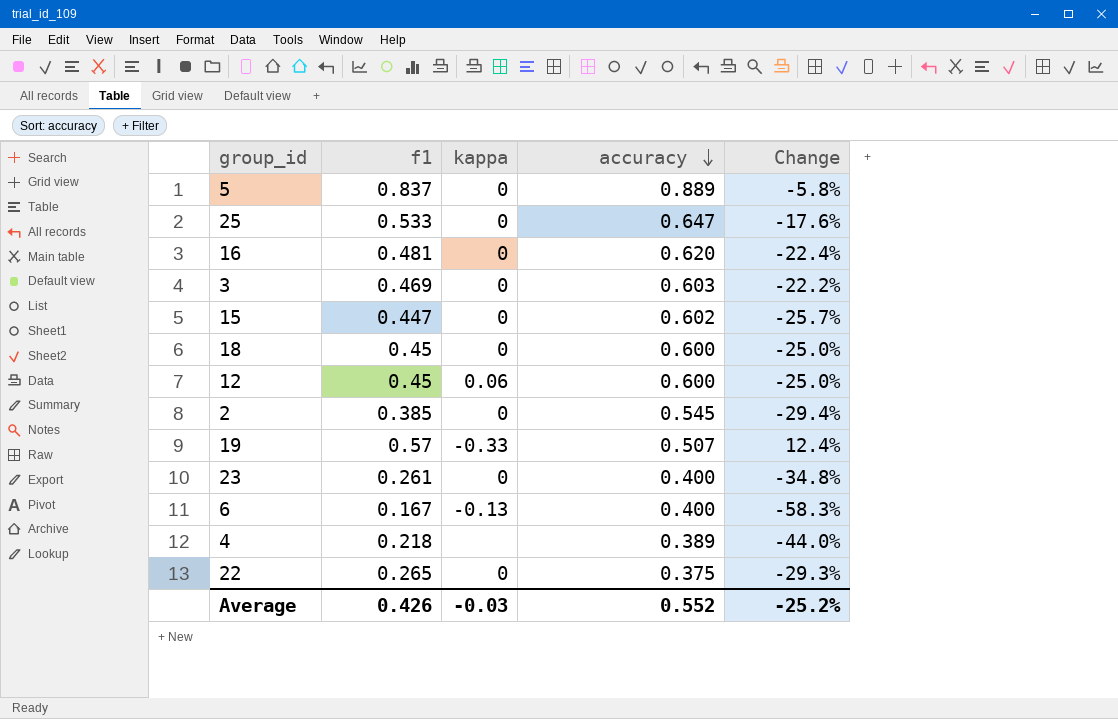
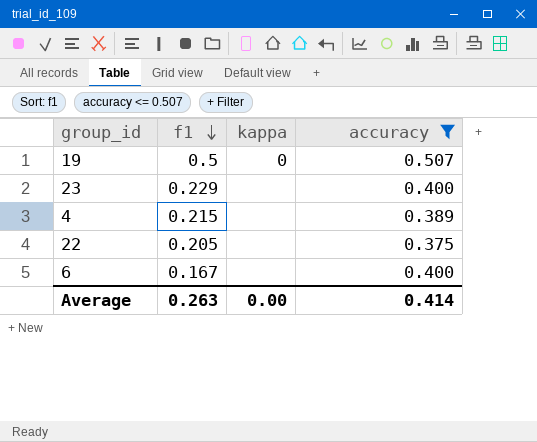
filter: none -> accuracy <= 0.507
row order: accuracy descending -> f1 descending
column Change | formula: ([f1] - [accuracy]) / [accuracy] -> none
19 | f1: 0.57 -> 0.5
19 | kappa: -0.33 -> 0
23 | f1: 0.261 -> 0.229
23 | kappa: 0 -> none
4 | f1: 0.218 -> 0.215
22 | f1: 0.265 -> 0.205
22 | kappa: 0 -> none
6 | kappa: -0.13 -> none
Average | f1: 0.426 -> 0.263
Average | kappa: -0.03 -> 0.00
Average | accuracy: 0.552 -> 0.414

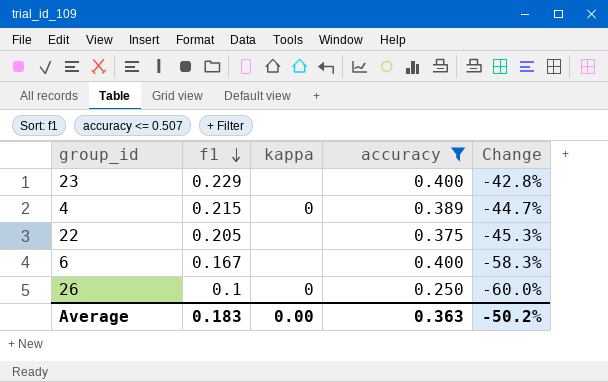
column Change | formula: none -> ([f1] - [accuracy]) / [accuracy]
row 19: 0.5 | 0 | 0.507 -> none
4 | kappa: none -> 0
row 26: none -> 0.1 | 0 | 0.250 | -60.0%
Average | f1: 0.263 -> 0.183
Average | accuracy: 0.414 -> 0.363

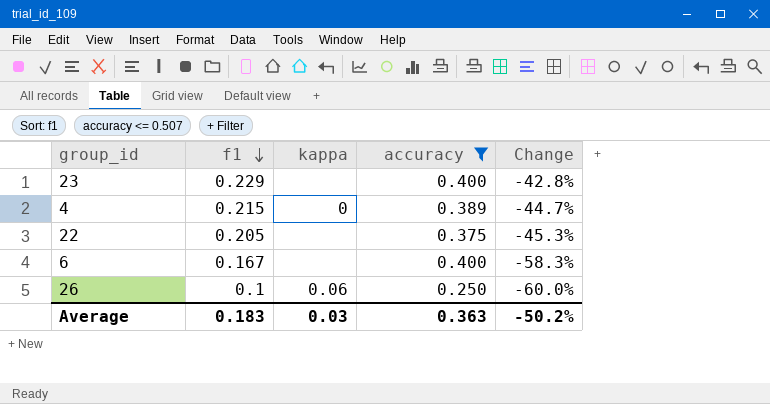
26 | kappa: 0 -> 0.06
Average | kappa: 0.00 -> 0.03

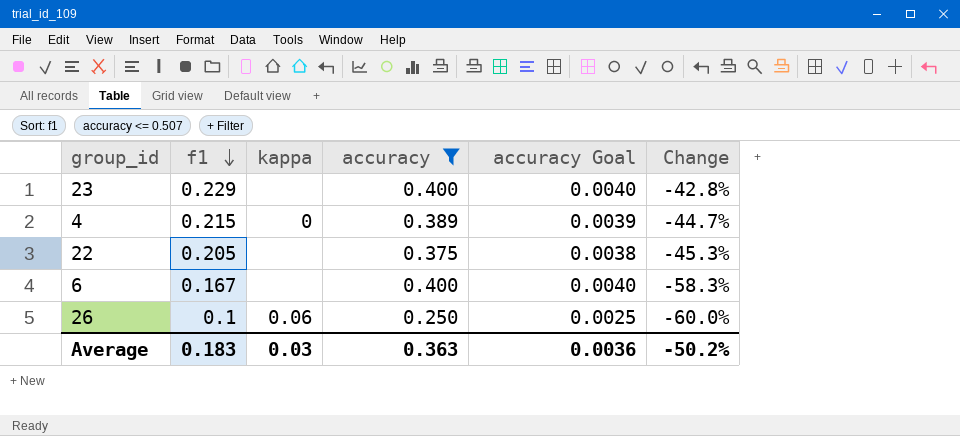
column accuracy Goal | formula: none -> [accuracy] * 0.01

